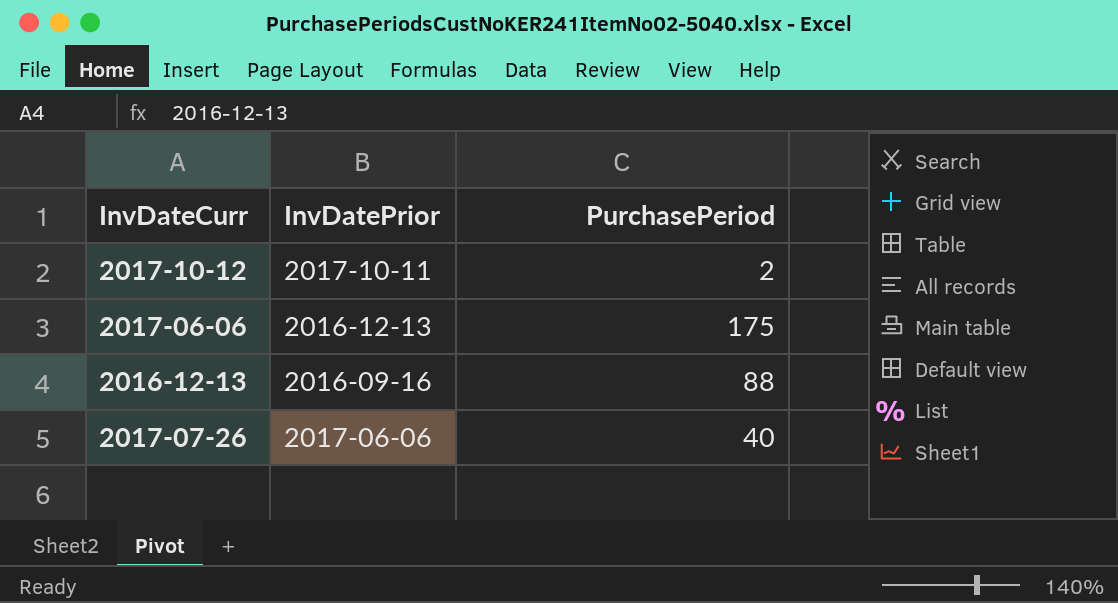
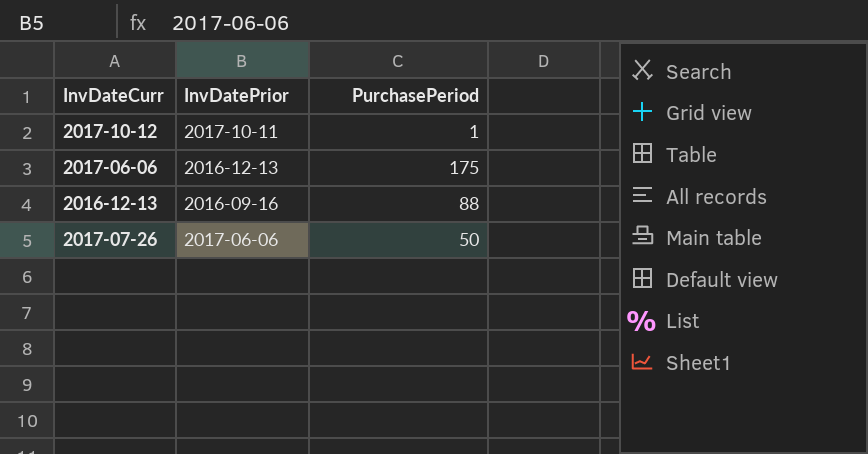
2017-10-12 | PurchasePeriod: 2 -> 1
2017-07-26 | PurchasePeriod: 40 -> 50

